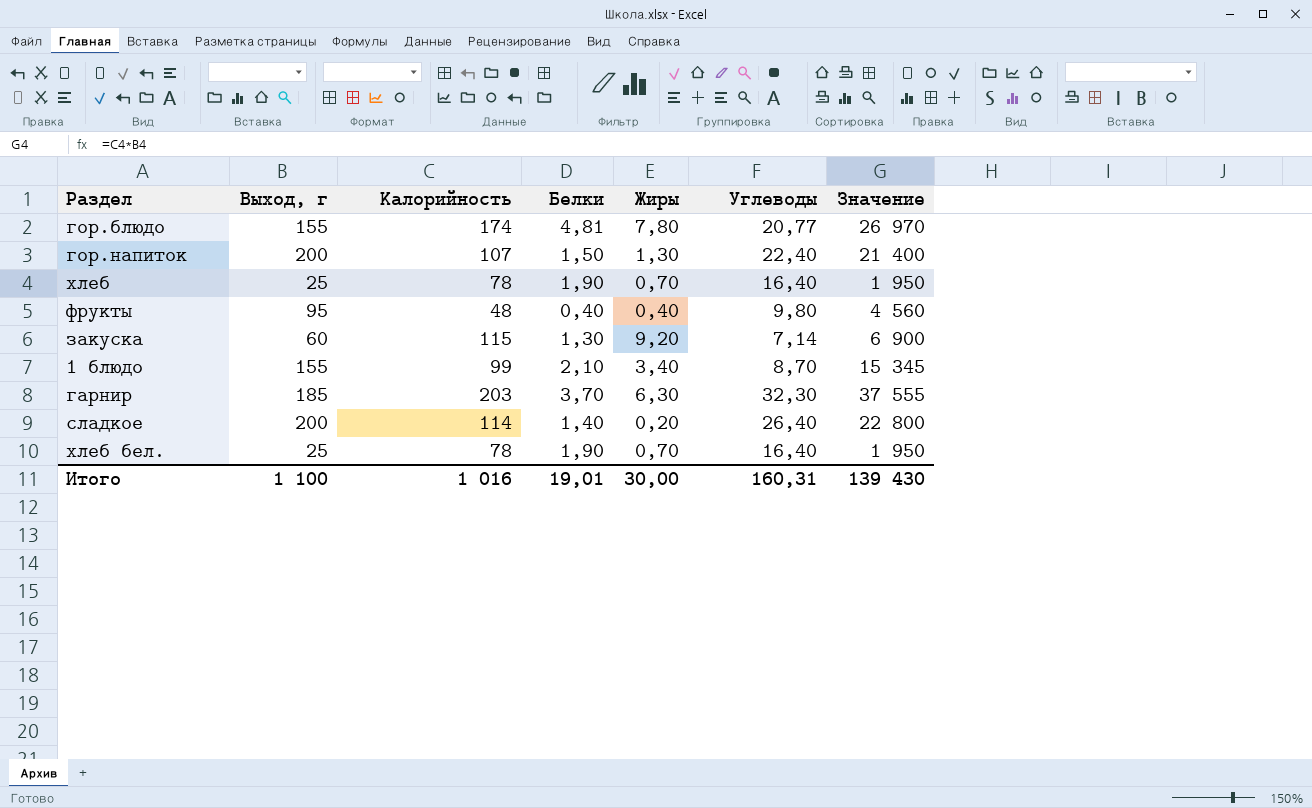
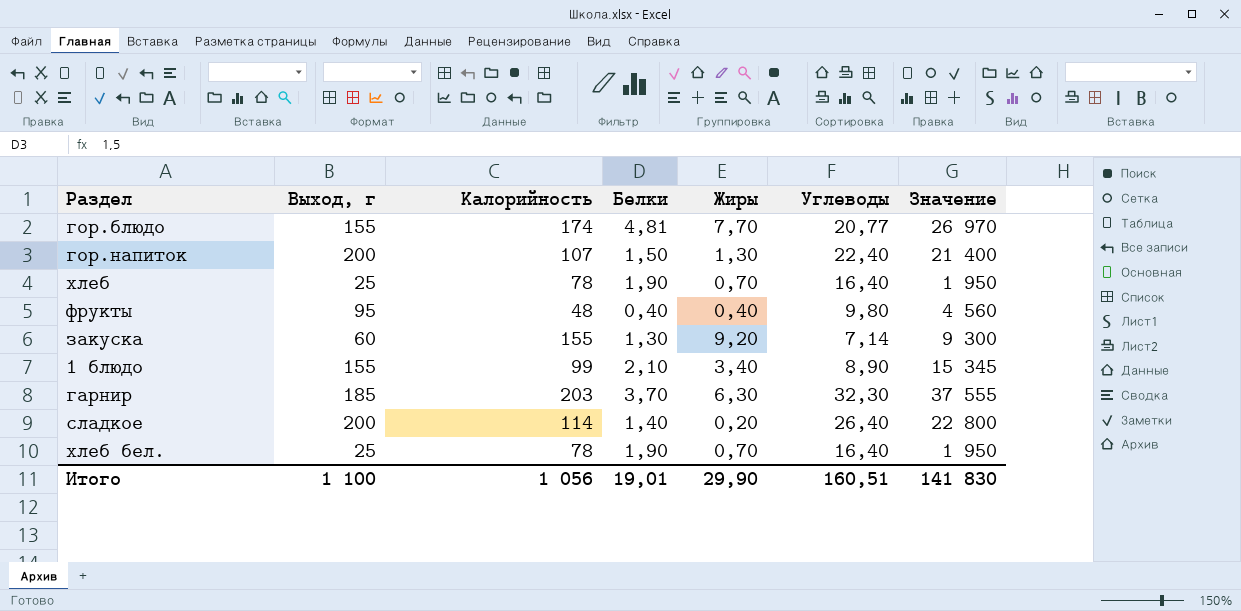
гор.блюдо | Жиры: 7,80 -> 7,70
закуска | Калорийность: 115 -> 155
закуска | Значение: 6 900 -> 9 300
1 блюдо | Углеводы: 8,70 -> 8,90
Итого | Калорийность: 1 016 -> 1 056
Итого | Жиры: 30,00 -> 29,90
Итого | Углеводы: 160,31 -> 160,51
Итого | Значение: 139 430 -> 141 830

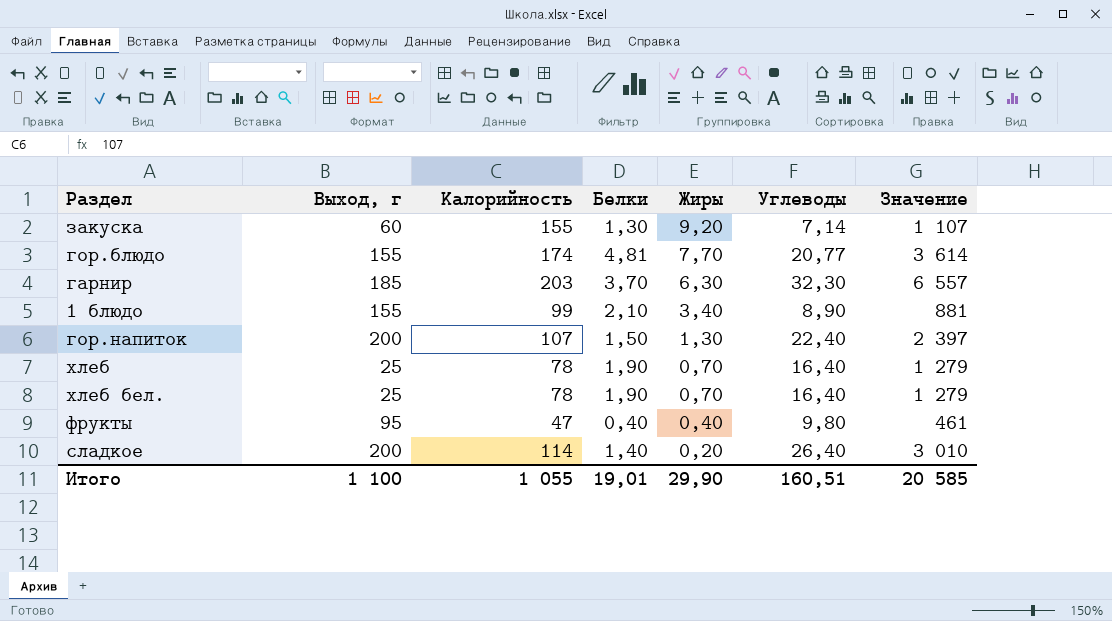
row order: none -> Жиры descending
column Значение | formula: [Выход, г] * [Калорийность] -> [Калорийность] * [Углеводы]
фрукты | Калорийность: 48 -> 47
Итого | Калорийность: 1 056 -> 1 055
Итого | Значение: 141 830 -> 20 585

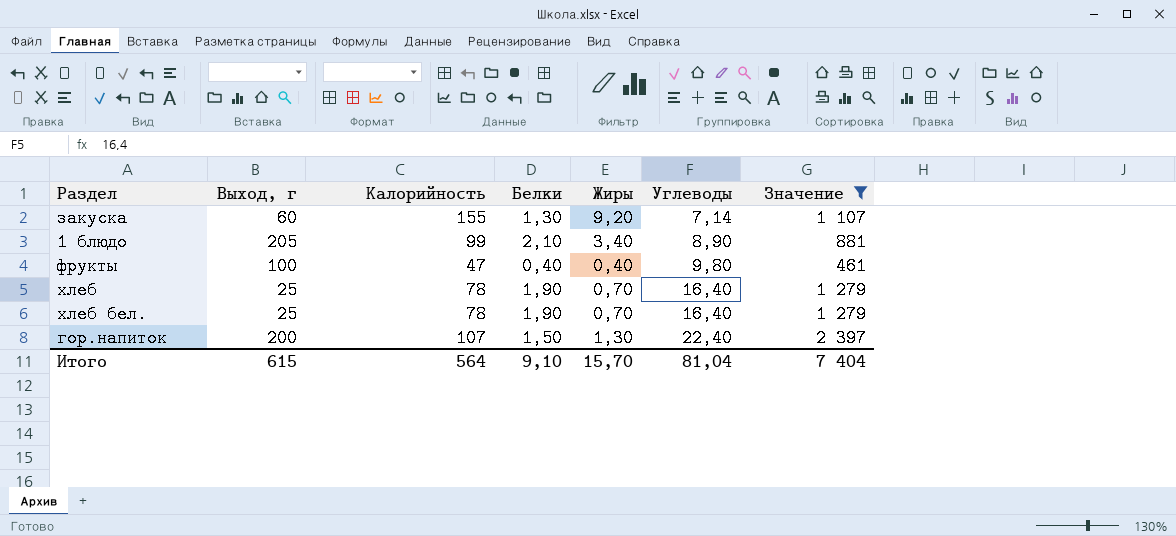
filter: none -> Значение <= 2 397
row order: Жиры descending -> Углеводы ascending
1 блюдо | Выход, г: 155 -> 205
фрукты | Выход, г: 95 -> 100
Итого | Выход, г: 1 100 -> 615
Итого | Калорийность: 1 055 -> 564
Итого | Белки: 19,01 -> 9,10
Итого | Жиры: 29,90 -> 15,70
Итого | Углеводы: 160,51 -> 81,04
Итого | Значение: 20 585 -> 7 404

